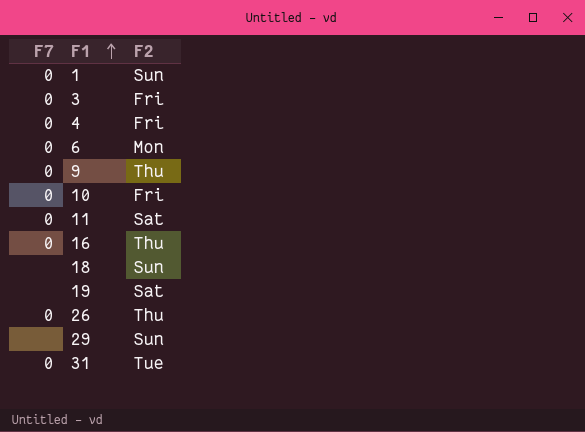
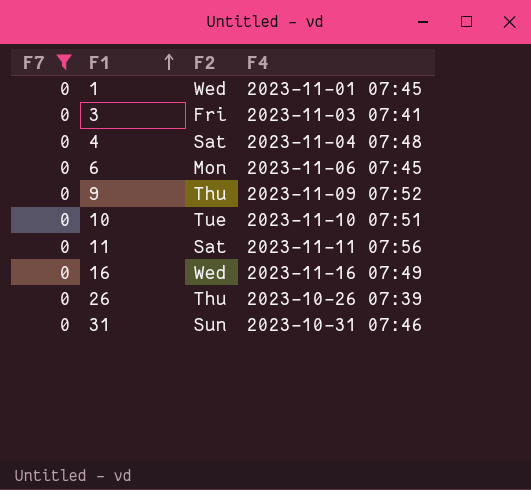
filter: none -> F7 = 0
column F4 | position: none -> 4
1 | F2: Sun -> Wed
4 | F2: Fri -> Sat
10 | F2: Fri -> Tue
16 | F2: Thu -> Wed
31 | F2: Tue -> Sun

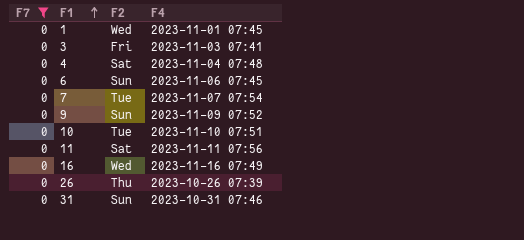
6 | F2: Mon -> Sun
row 7: none -> 0 | Tue | 2023-11-07 07:54
9 | F2: Thu -> Sun

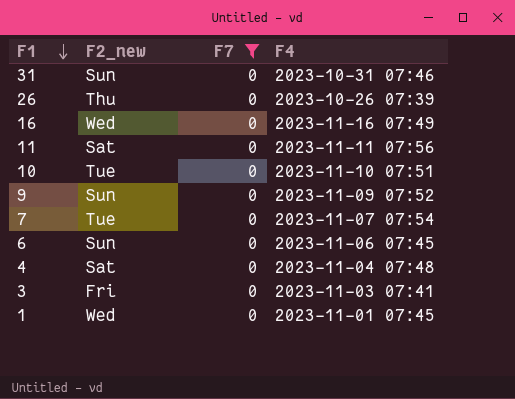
row order: F1 ascending -> F1 descending
column name: F2 -> F2_new
column F7 | position: 1 -> 3

